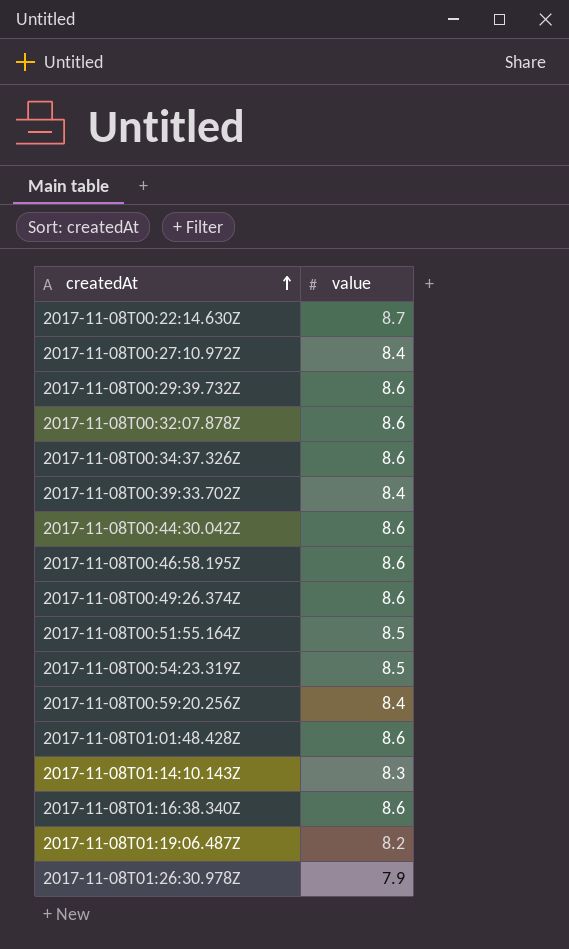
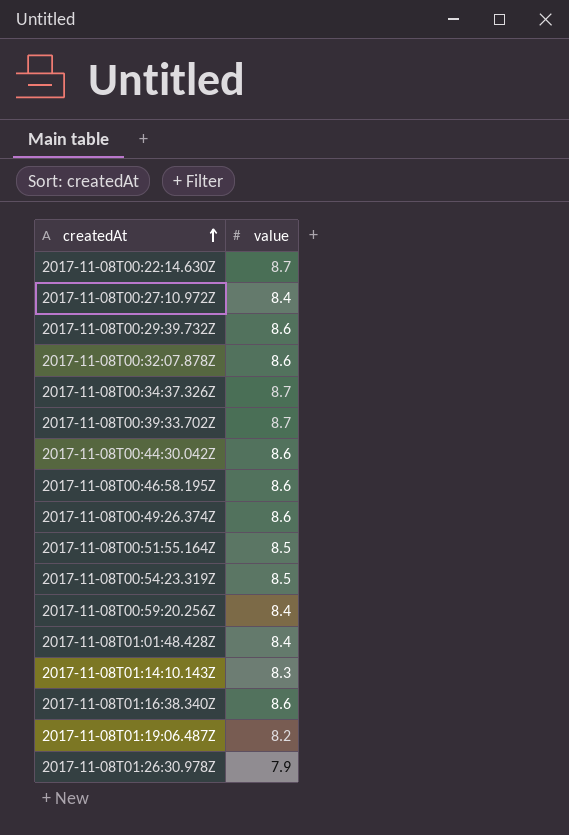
2017-11-08T00:34:37.326Z | value: 8.6 -> 8.7
2017-11-08T00:39:33.702Z | value: 8.4 -> 8.7
2017-11-08T01:01:48.428Z | value: 8.6 -> 8.4

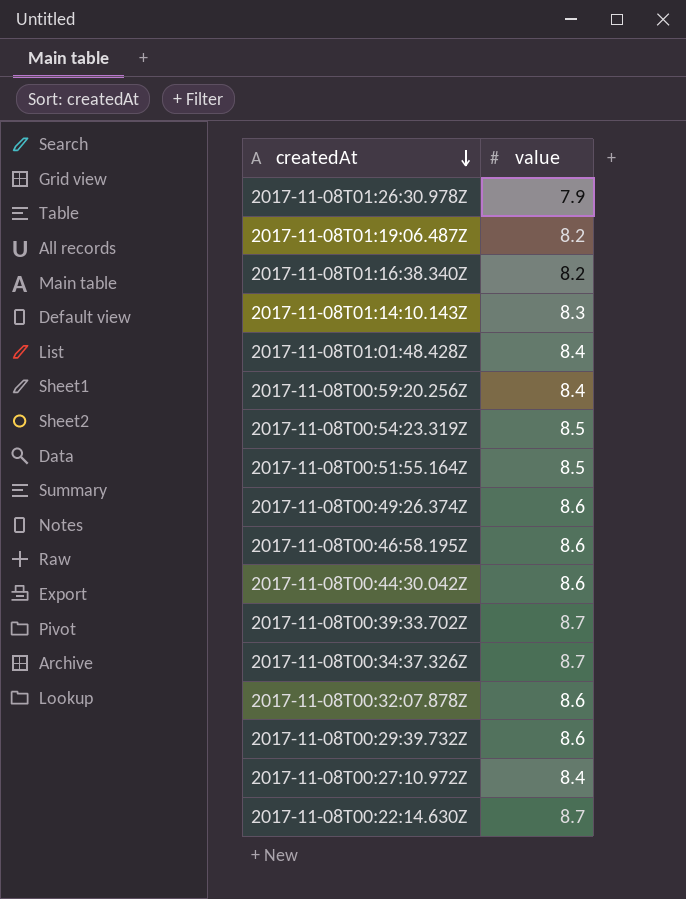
row order: createdAt ascending -> createdAt descending
2017-11-08T01:16:38.340Z | value: 8.6 -> 8.2

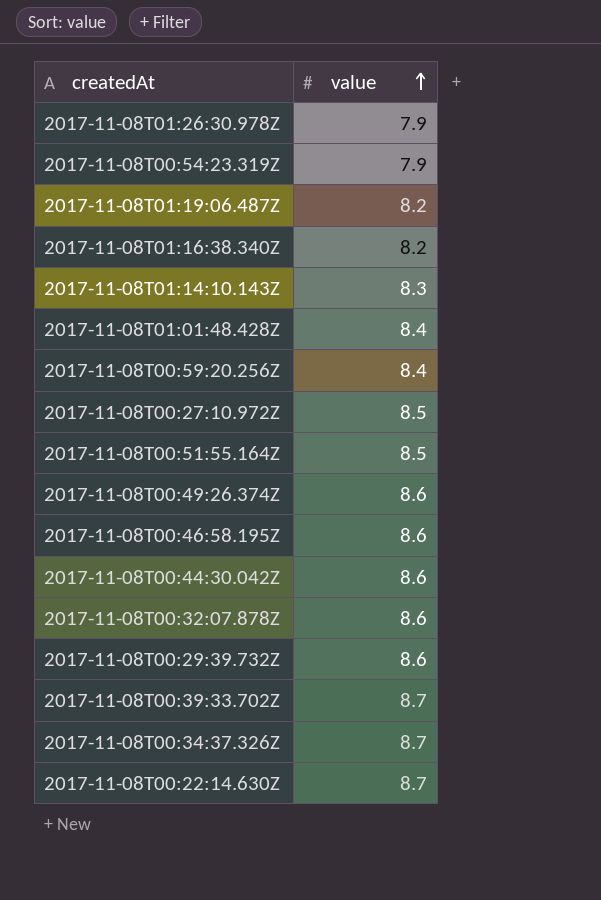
row order: createdAt descending -> value ascending
2017-11-08T00:54:23.319Z | value: 8.5 -> 7.9
2017-11-08T00:27:10.972Z | value: 8.4 -> 8.5

